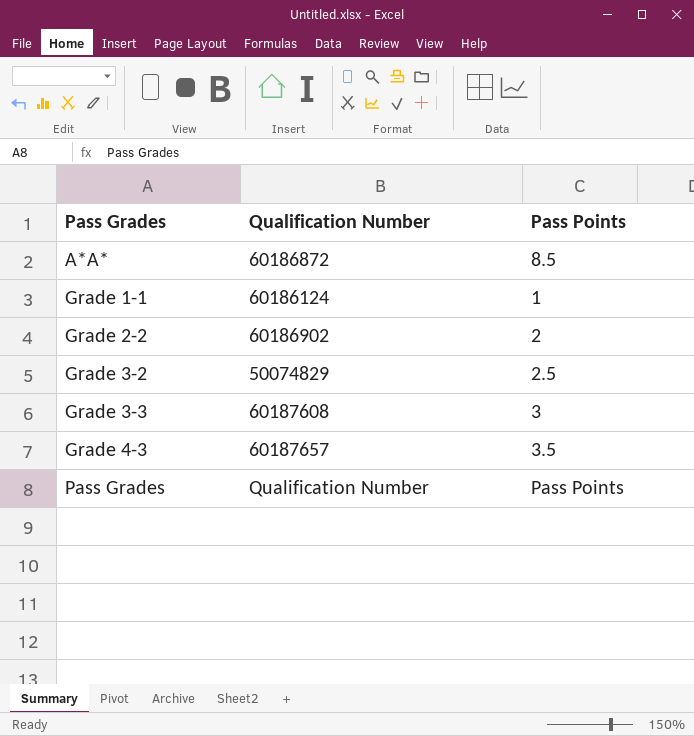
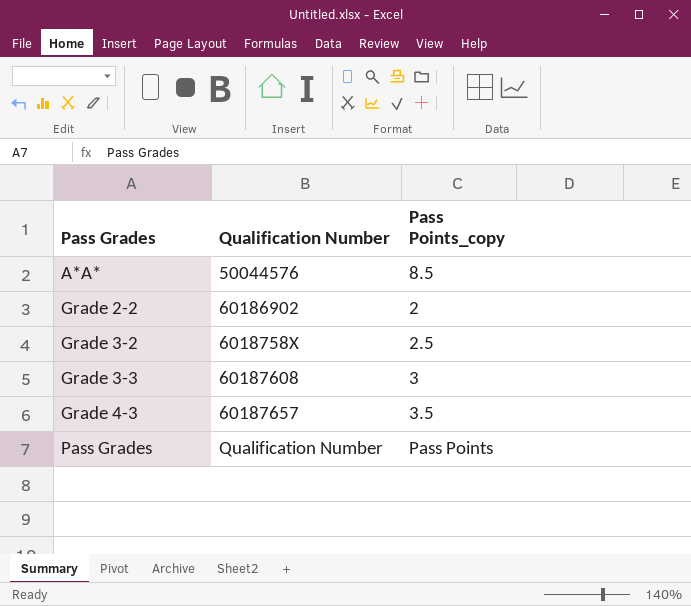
column name: Pass Points -> Pass Points_copy
row Grade 1-1: 60186124 | 1 -> none
A*A* | Qualification Number: 60186872 -> 50044576
Grade 3-2 | Qualification Number: 50074829 -> 6018758X

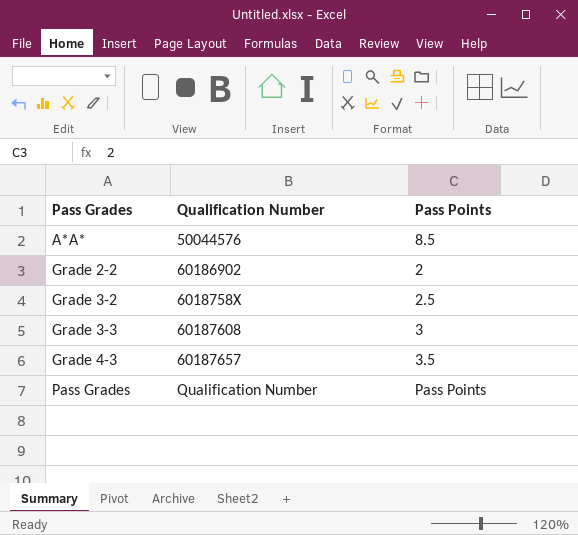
column name: Pass Points_copy -> Pass Points

